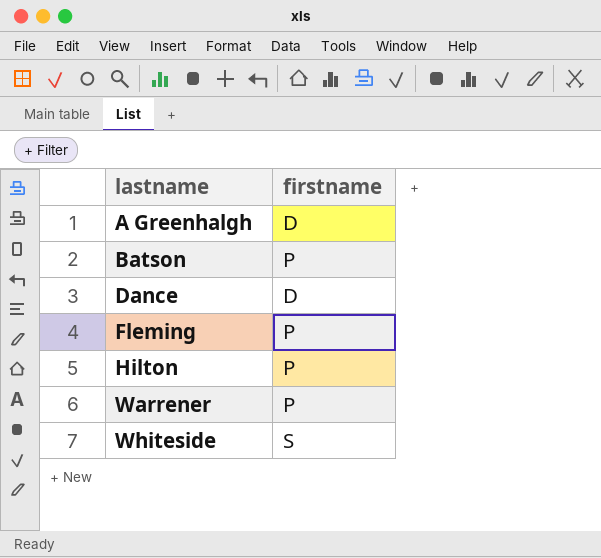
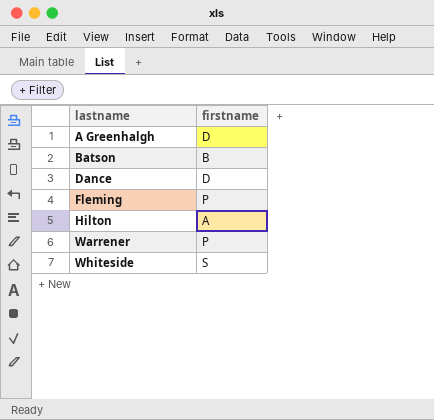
Batson | firstname: P -> B
Hilton | firstname: P -> A

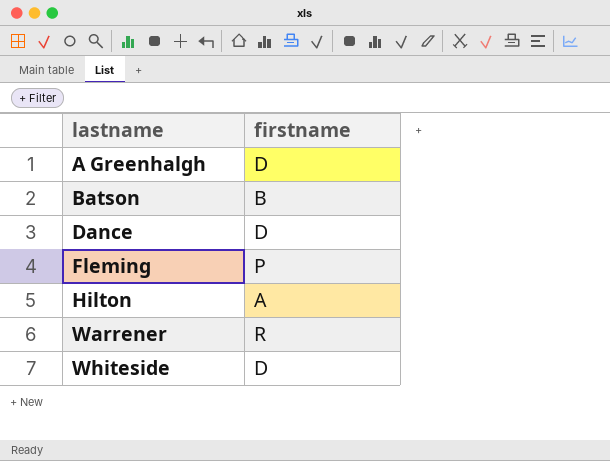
Warrener | firstname: P -> R
Whiteside | firstname: S -> D

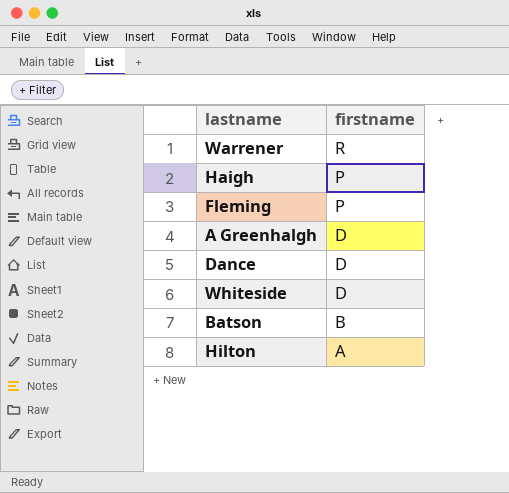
row order: lastname ascending -> firstname descending
row Haigh: none -> P

